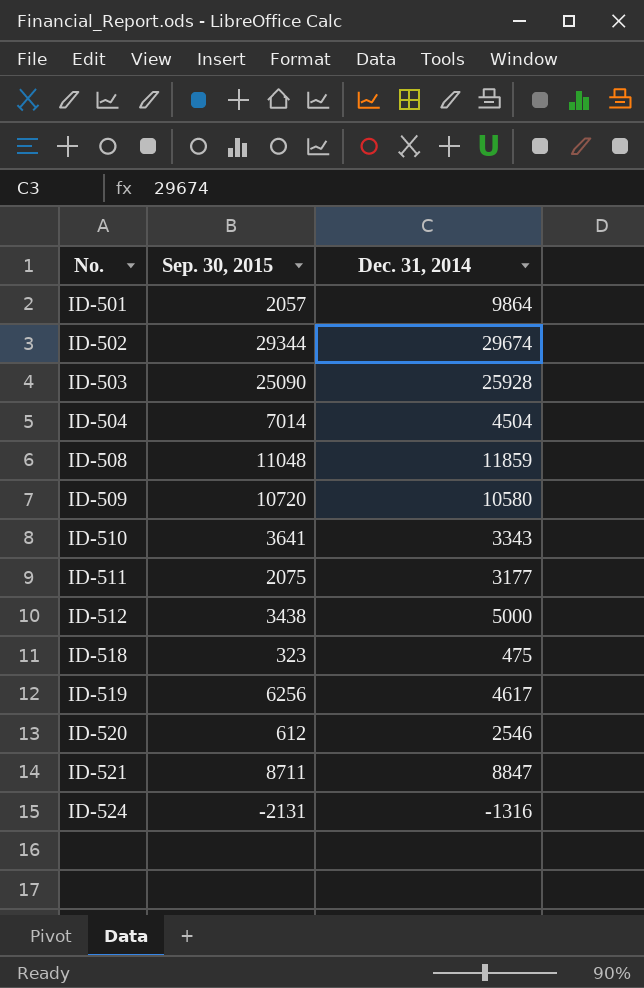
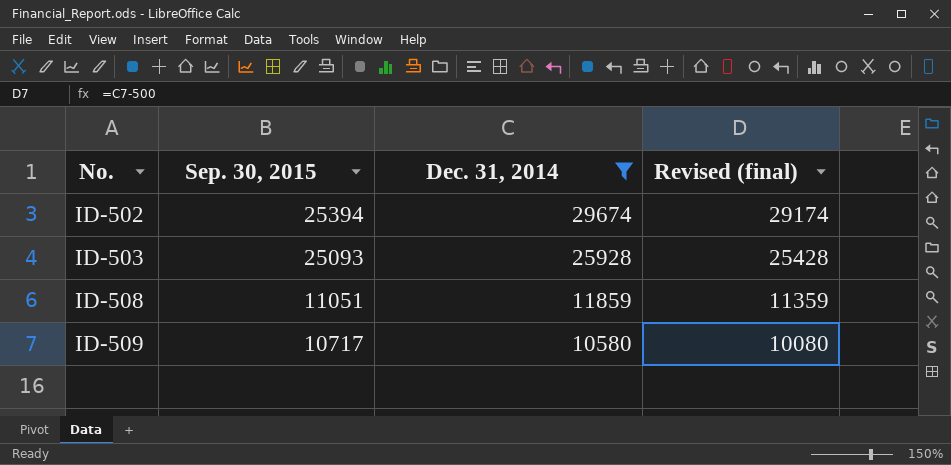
filter: none -> Dec. 31, 2014 >= 10580
column Revised (final) | formula: none -> [Dec. 31, 2014] - 500
ID-502 | Sep. 30, 2015: 29344 -> 25394
ID-503 | Sep. 30, 2015: 25090 -> 25093
ID-508 | Sep. 30, 2015: 11048 -> 11051
ID-509 | Sep. 30, 2015: 10720 -> 10717

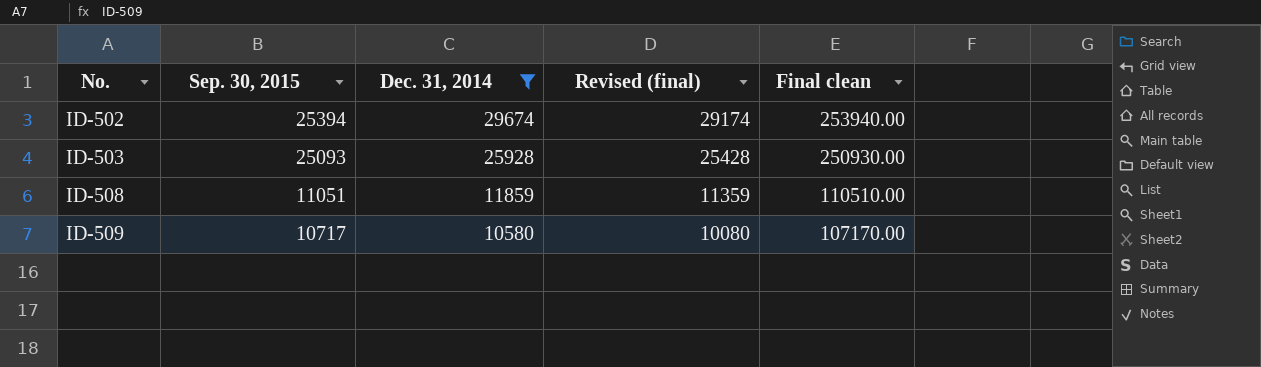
column Final clean | formula: none -> [Sep. 30, 2015] * 10

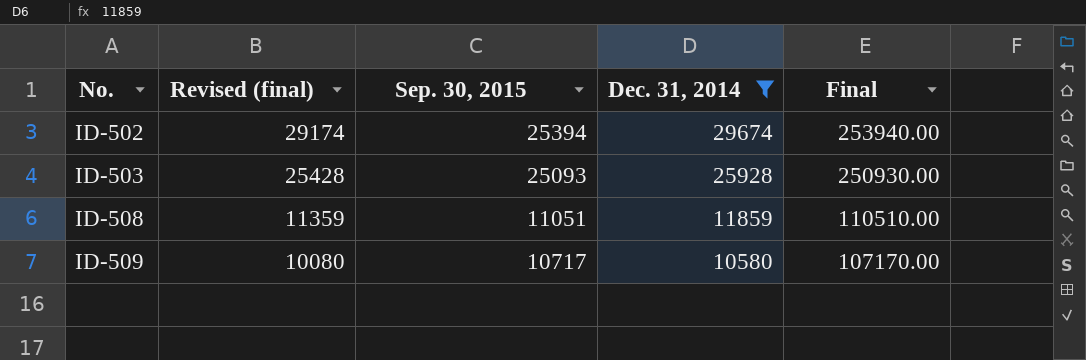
column Revised (final) | position: 4 -> 2
column name: Final clean -> Final

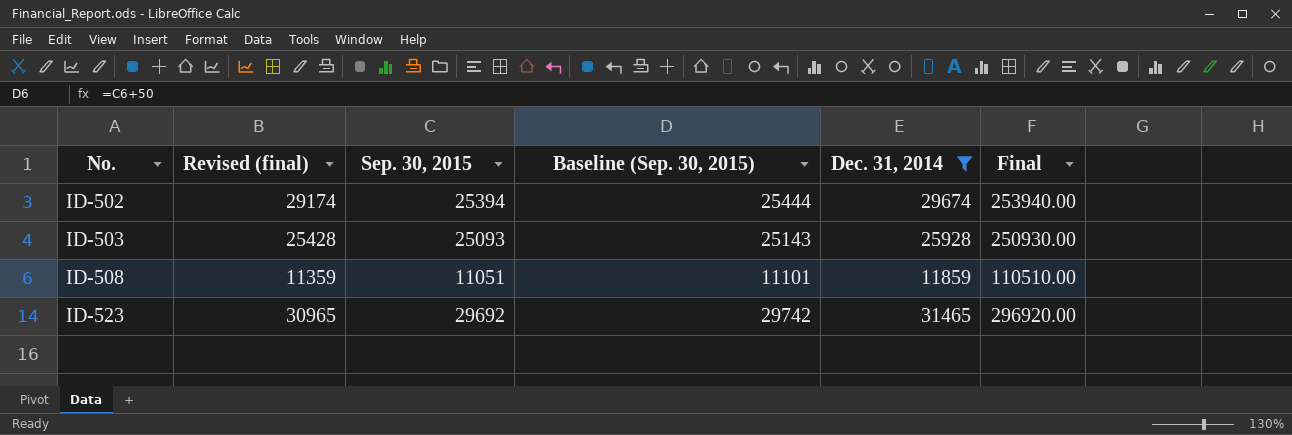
column Baseline (Sep. 30, 2015) | formula: none -> [Sep. 30, 2015] + 50
row ID-509: 10080 | 10717 | 10580 | 107170.00 -> none
row ID-523: none -> 30965 | 29692 | 29742 | 31465 | 296920.00

